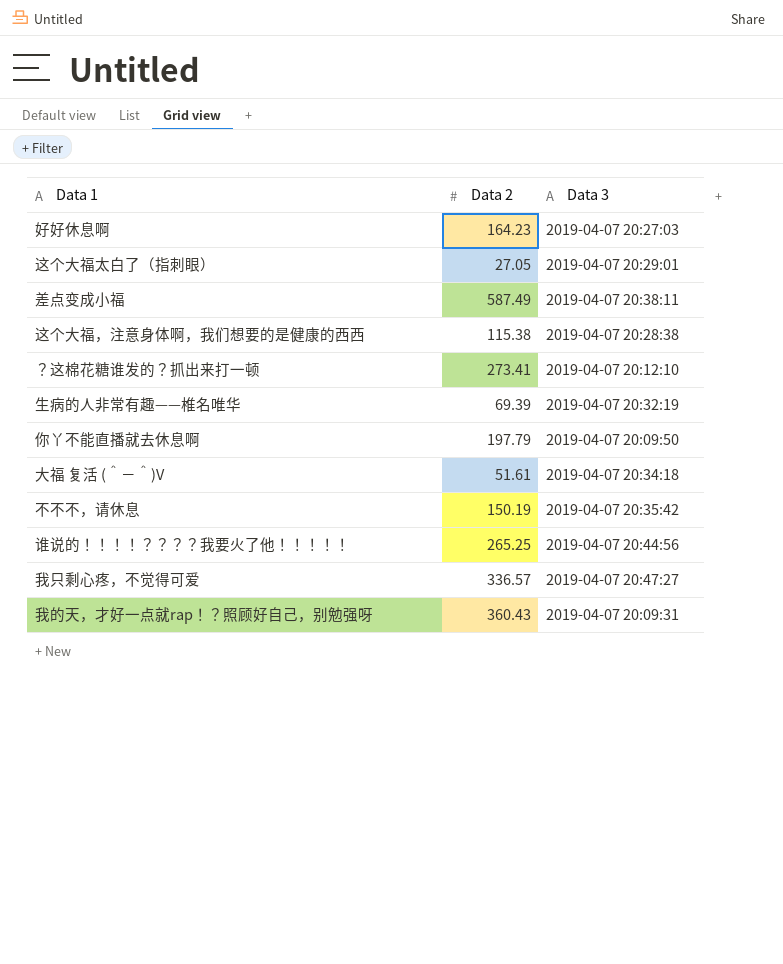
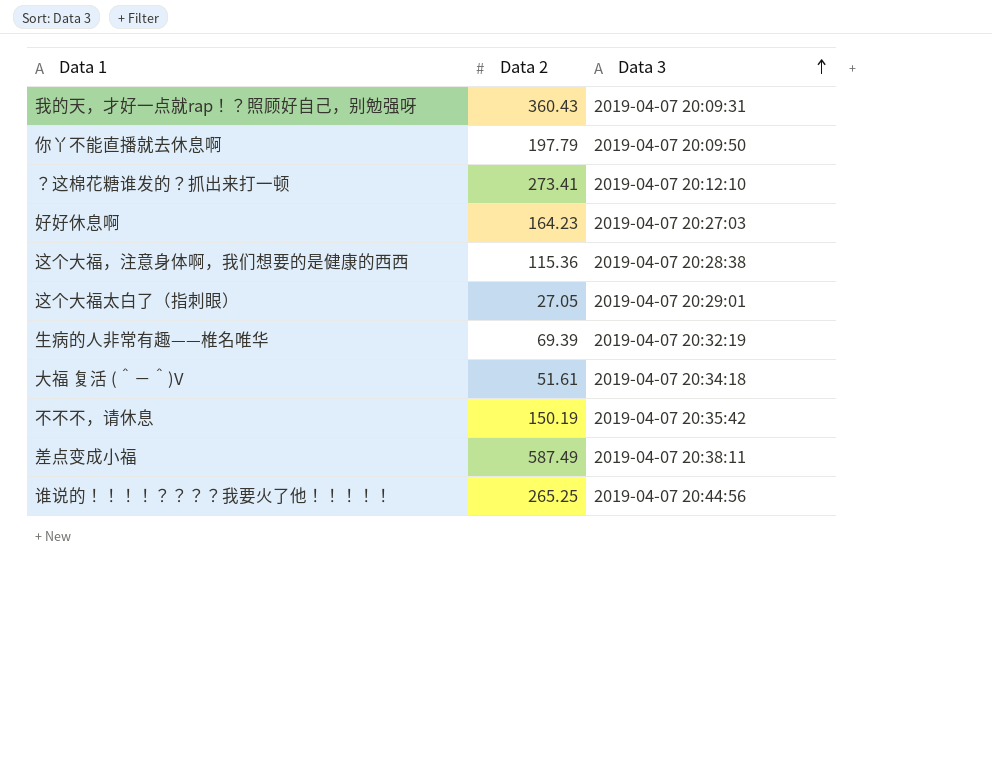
row order: none -> Data 3 ascending
row 我只剩心疼，不觉得可爱: 336.57 | 2019-04-07 20:47:27 -> none
这个大福，注意身体啊，我们想要的是健康的西西 | Data 2: 115.38 -> 115.36

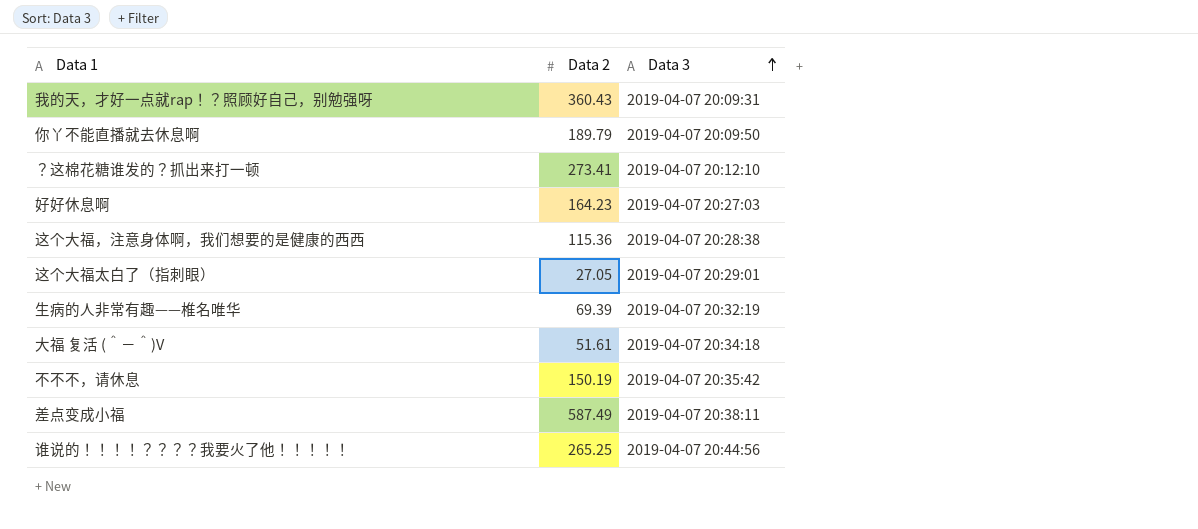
你丫不能直播就去休息啊 | Data 2: 197.79 -> 189.79

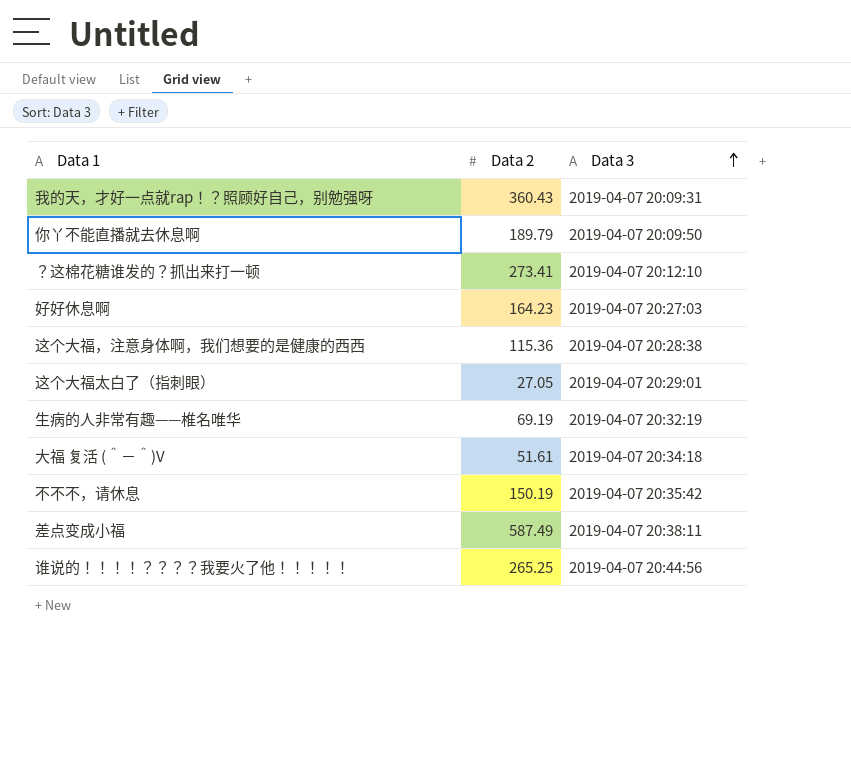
生病的人非常有趣——椎名唯华 | Data 2: 69.39 -> 69.19

